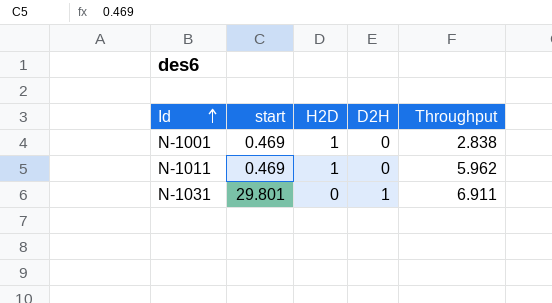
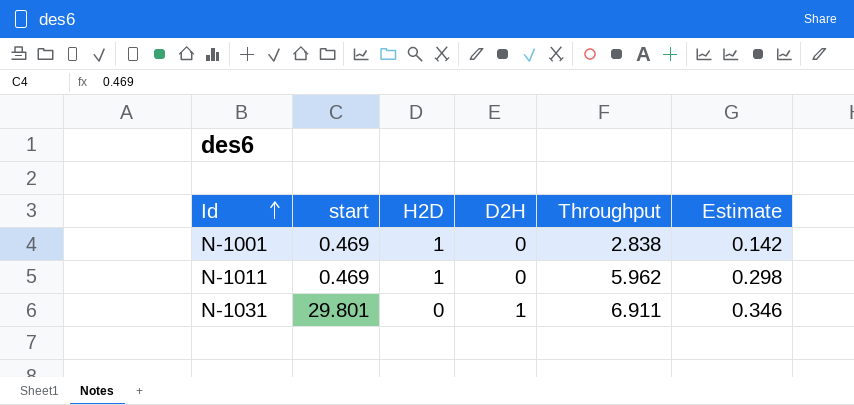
column Estimate | formula: none -> [Throughput] * 0.05

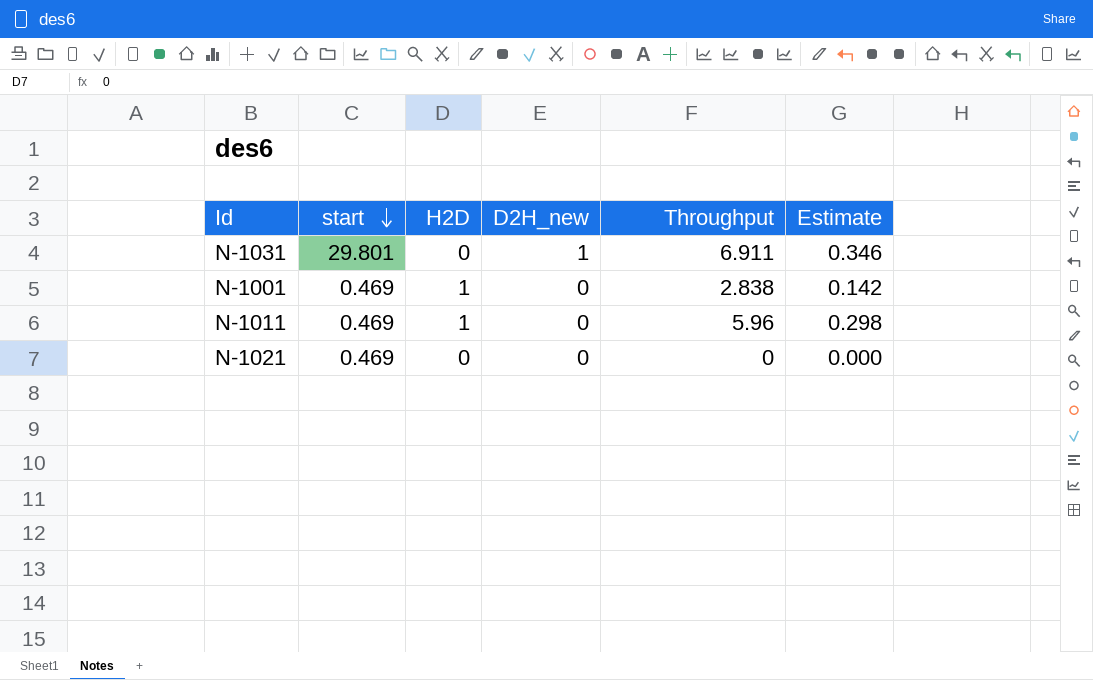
row order: Id ascending -> start descending
column name: D2H -> D2H_new
N-1011 | Throughput: 5.962 -> 5.96
row N-1021: none -> 0.469 | 0 | 0 | 0 | 0.000

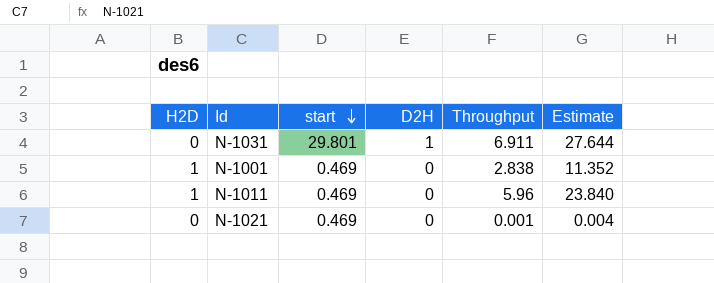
column H2D | position: 3 -> 1
column name: D2H_new -> D2H
column Estimate | formula: [Throughput] * 0.05 -> [Throughput] * 4
N-1021 | Throughput: 0 -> 0.001

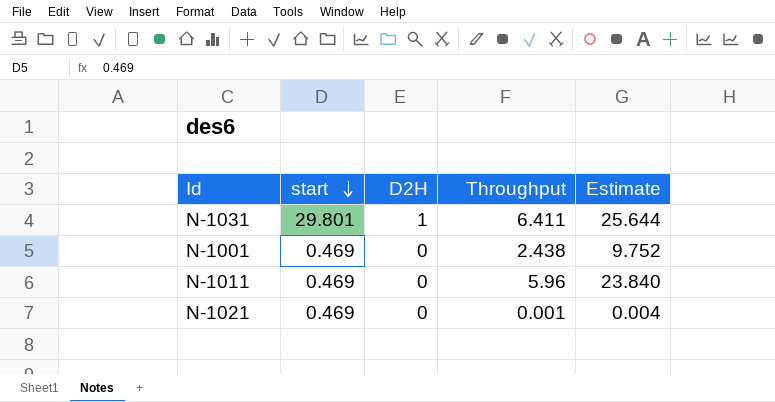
column H2D | position: 1 -> none
N-1031 | Throughput: 6.911 -> 6.411
N-1031 | Estimate: 27.644 -> 25.644
N-1001 | Throughput: 2.838 -> 2.438
N-1001 | Estimate: 11.352 -> 9.752

